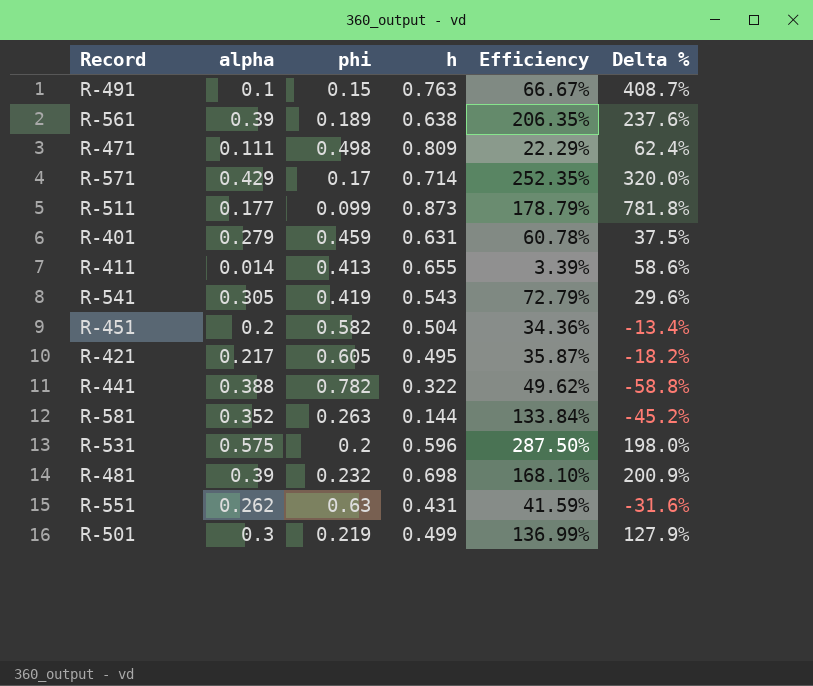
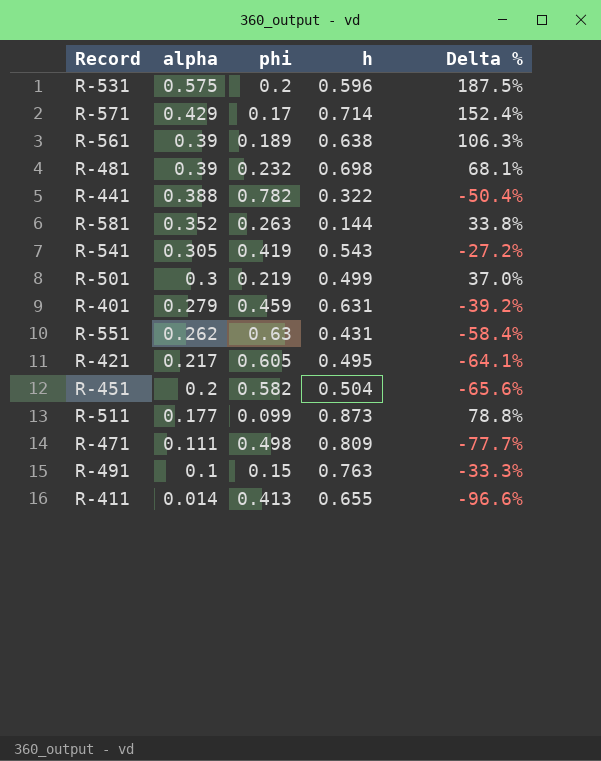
row order: none -> alpha descending
column Efficiency | formula: [alpha] / [phi] -> none
column Delta % | formula: ([h] - [phi]) / [phi] -> ([alpha] - [phi]) / [phi]

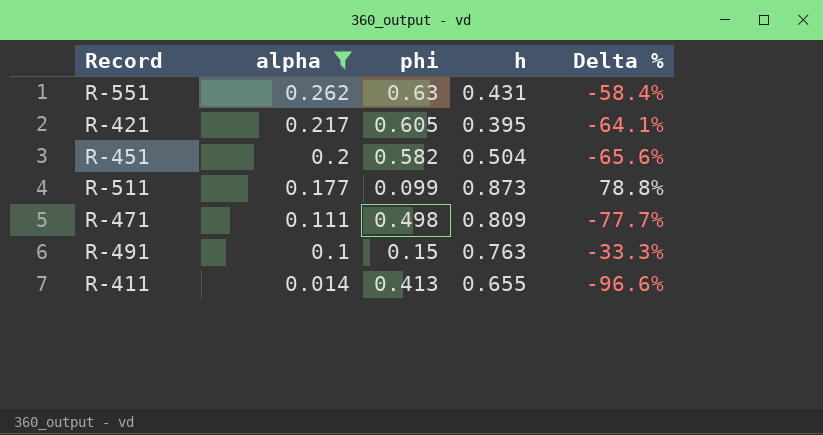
filter: none -> alpha <= 0.262
R-421 | h: 0.495 -> 0.395

